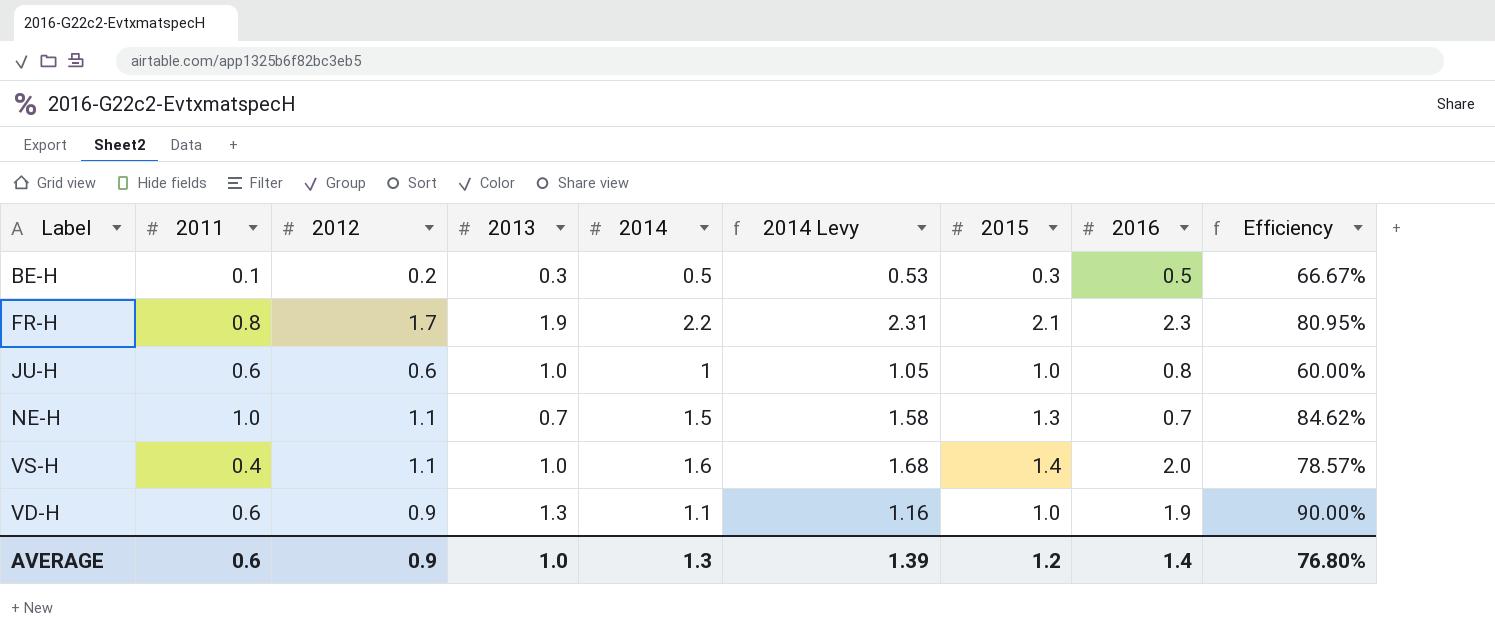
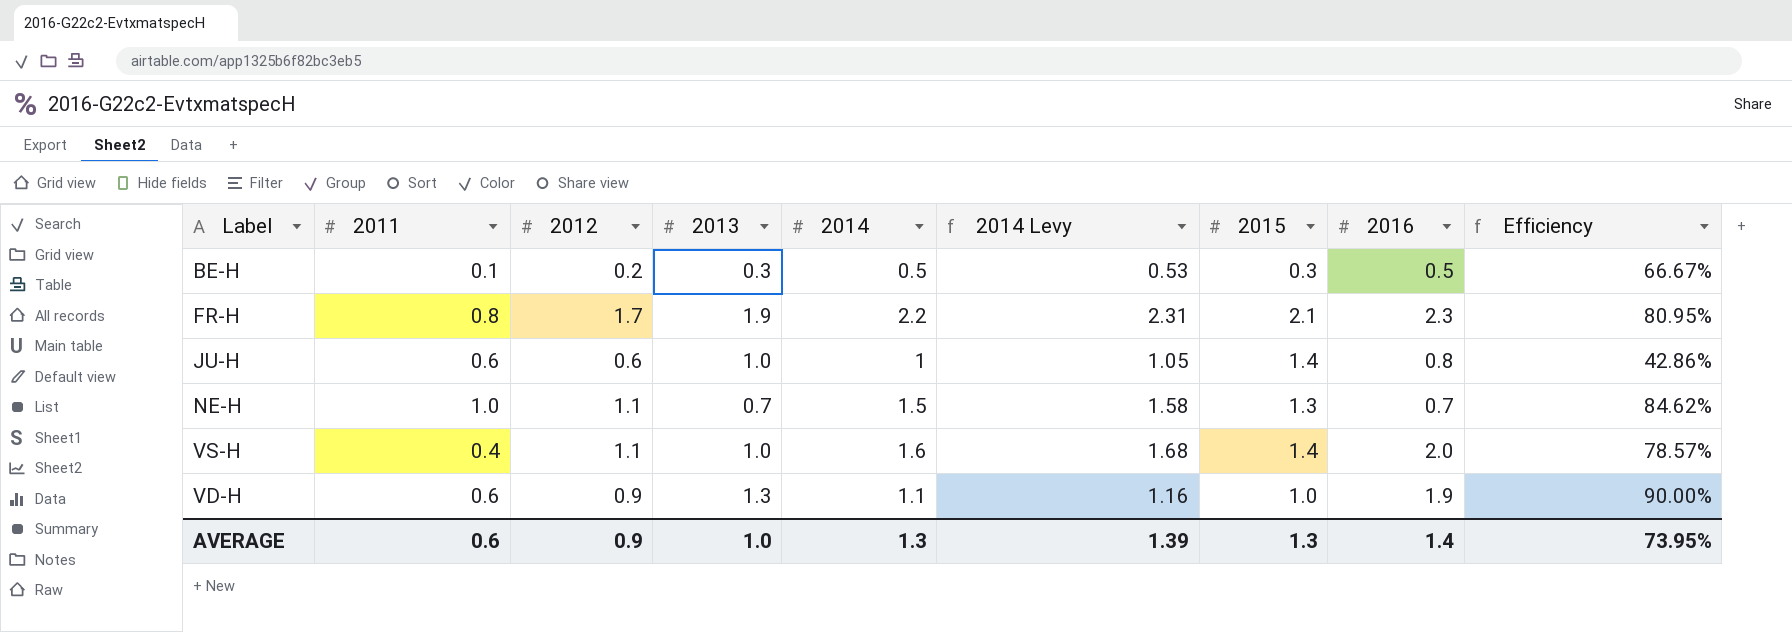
JU-H | 2015: 1.0 -> 1.4
JU-H | Efficiency: 60.00% -> 42.86%
AVERAGE | 2015: 1.2 -> 1.3
AVERAGE | Efficiency: 76.80% -> 73.95%

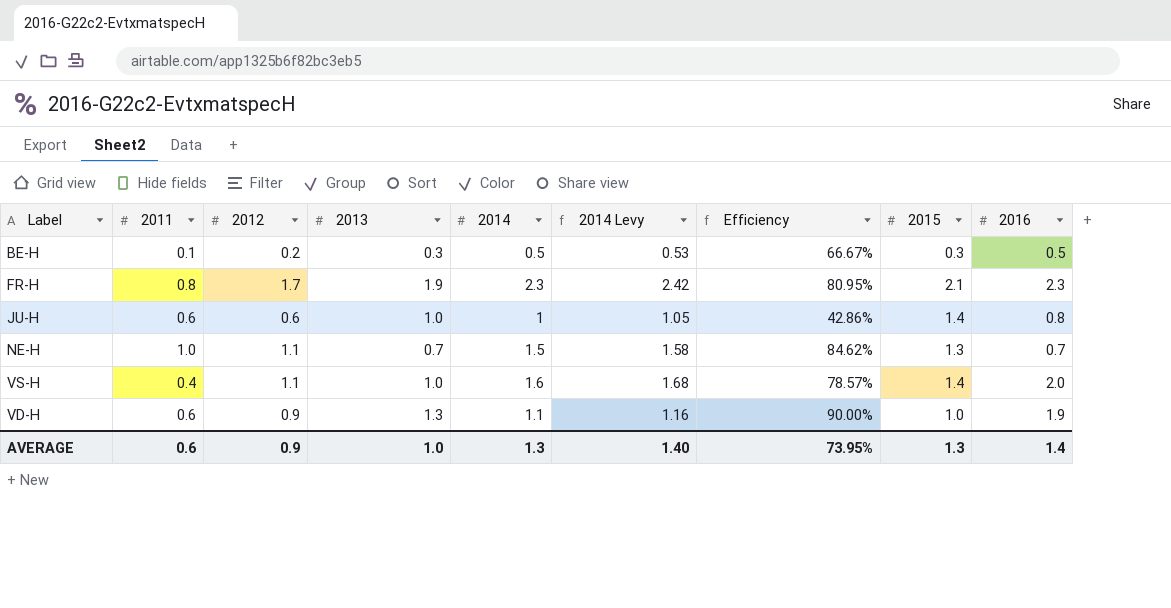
column Efficiency | position: 9 -> 7
FR-H | 2014: 2.2 -> 2.3
FR-H | 2014 Levy: 2.31 -> 2.42
AVERAGE | 2014 Levy: 1.39 -> 1.40

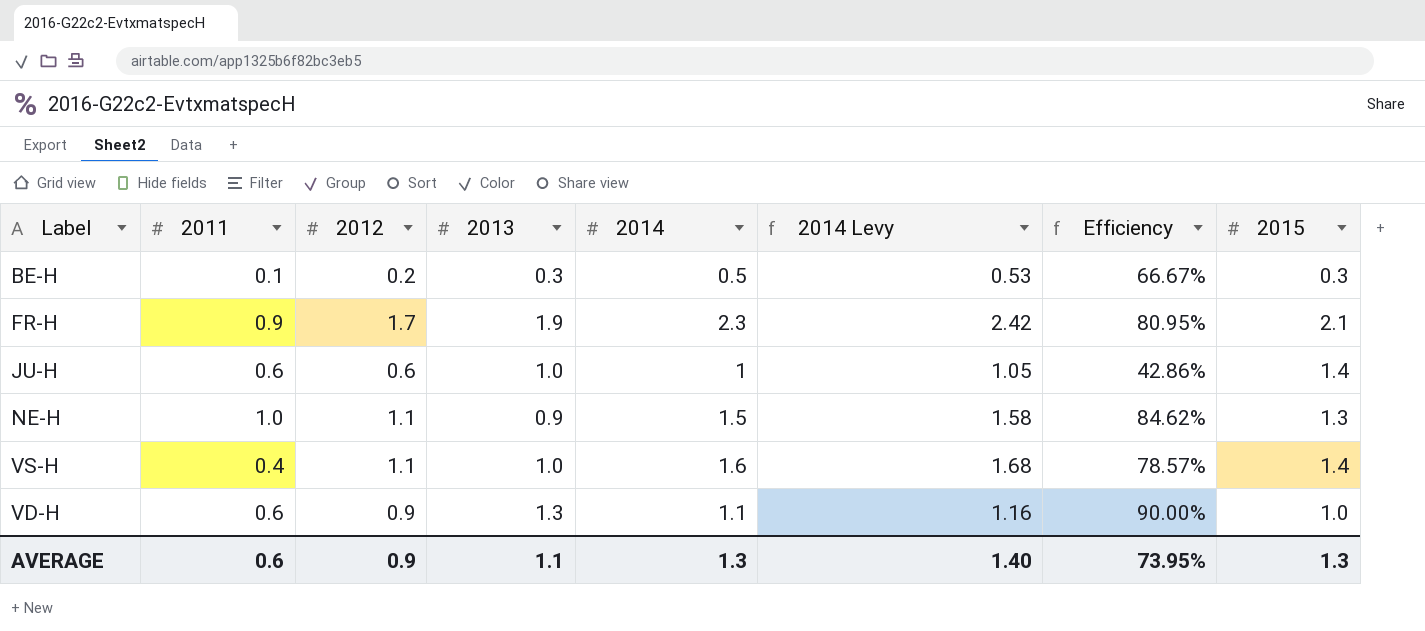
column 2016 | position: 9 -> none
FR-H | 2011: 0.8 -> 0.9
NE-H | 2013: 0.7 -> 0.9
AVERAGE | 2013: 1.0 -> 1.1

